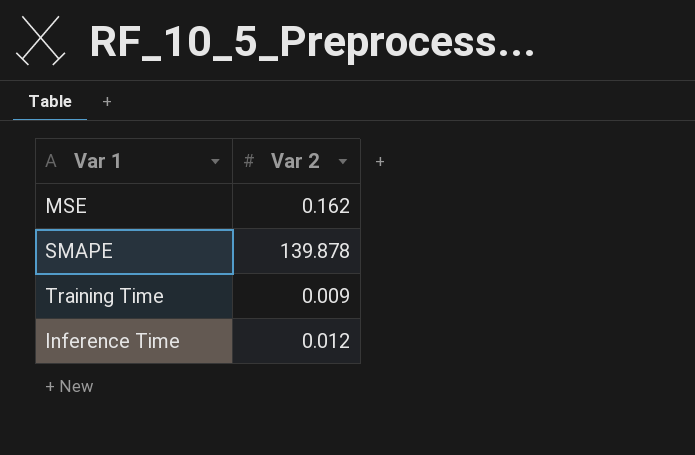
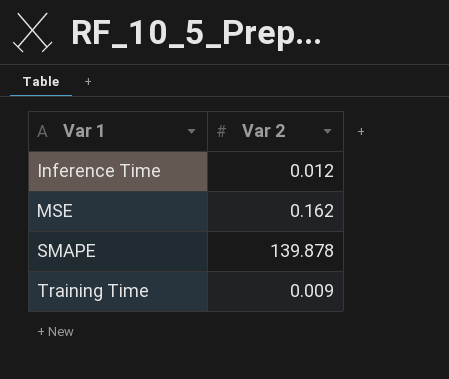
row order: none -> Var 1 ascending

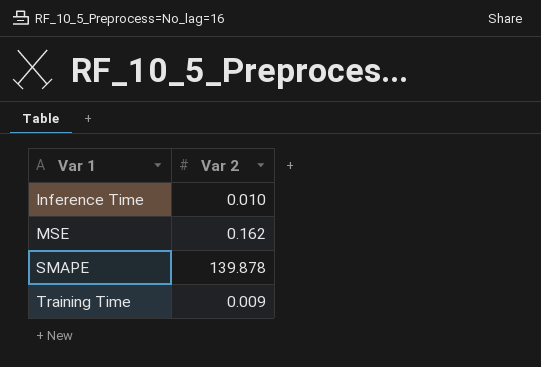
Inference Time | Var 2: 0.012 -> 0.010

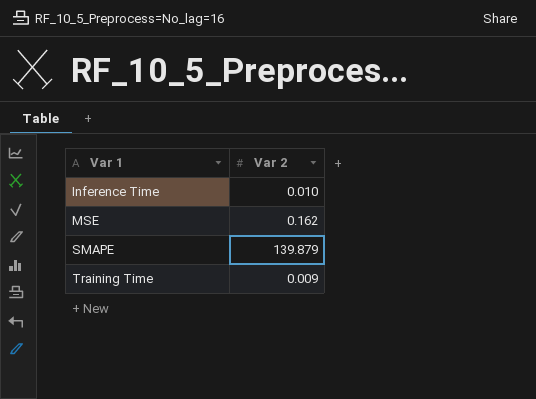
SMAPE | Var 2: 139.878 -> 139.879

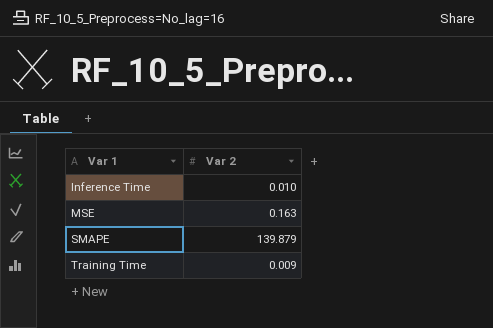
MSE | Var 2: 0.162 -> 0.163

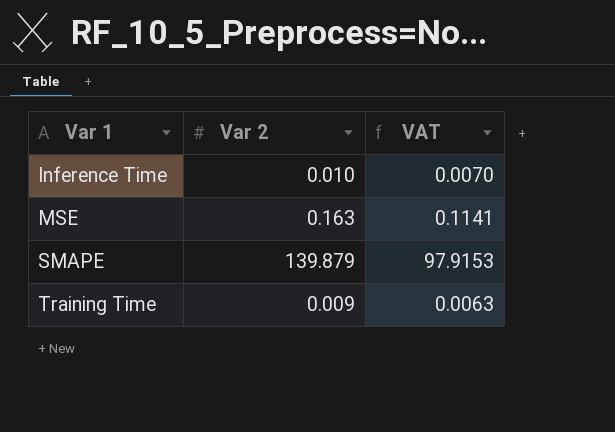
column VAT | formula: none -> [Var 2] * 0.7

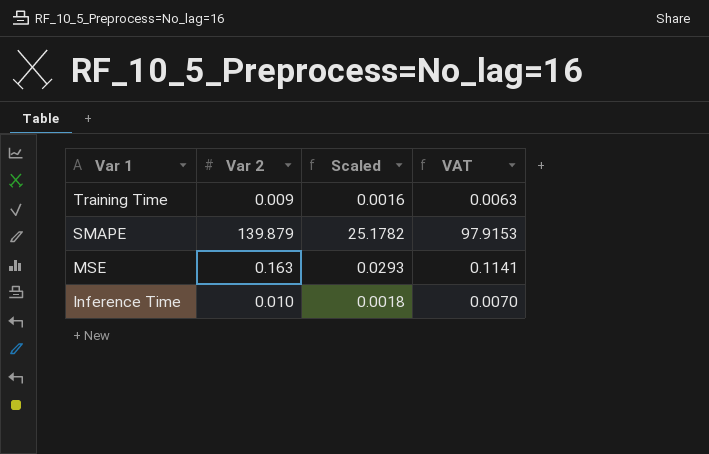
row order: Var 1 ascending -> Var 1 descending
column Scaled | formula: none -> [Var 2] * 0.18

